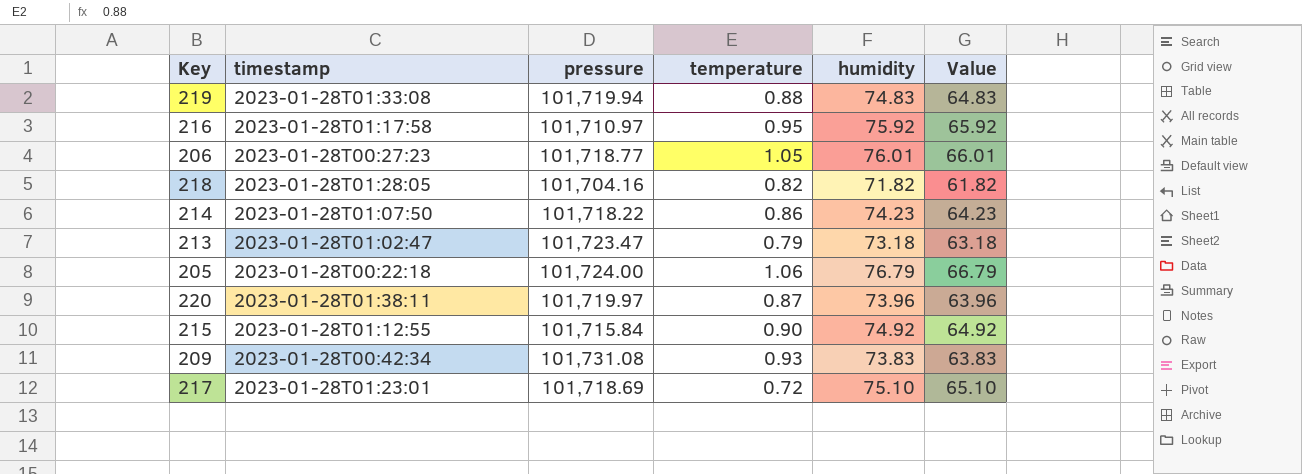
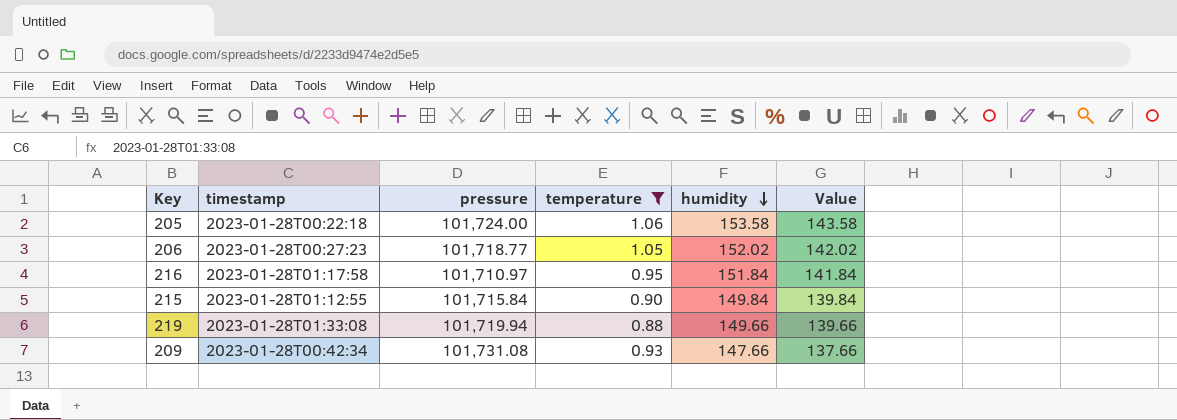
filter: none -> temperature >= 0.88
row order: none -> humidity descending
205 | humidity: 76.79 -> 153.58
205 | Value: 66.79 -> 143.58
206 | humidity: 76.01 -> 152.02
206 | Value: 66.01 -> 142.02
216 | humidity: 75.92 -> 151.84
216 | Value: 65.92 -> 141.84
215 | humidity: 74.92 -> 149.84
215 | Value: 64.92 -> 139.84
219 | humidity: 74.83 -> 149.66
219 | Value: 64.83 -> 139.66
209 | humidity: 73.83 -> 147.66
209 | Value: 63.83 -> 137.66

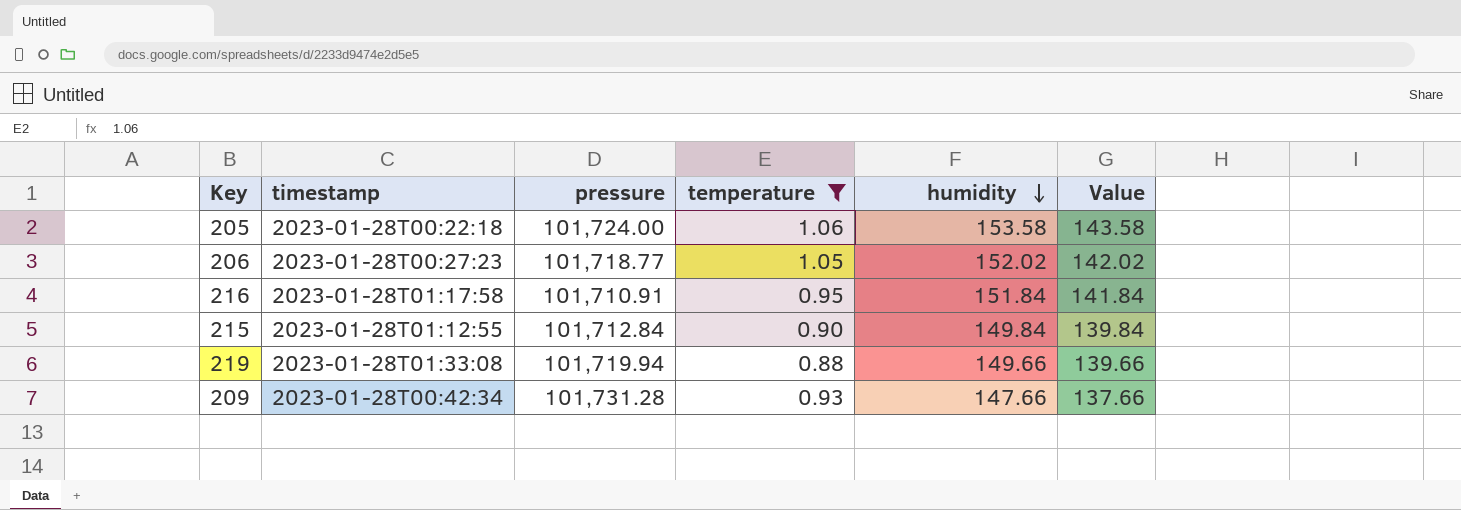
216 | pressure: 101,710.97 -> 101,710.91
215 | pressure: 101,715.84 -> 101,712.84
209 | pressure: 101,731.08 -> 101,731.28

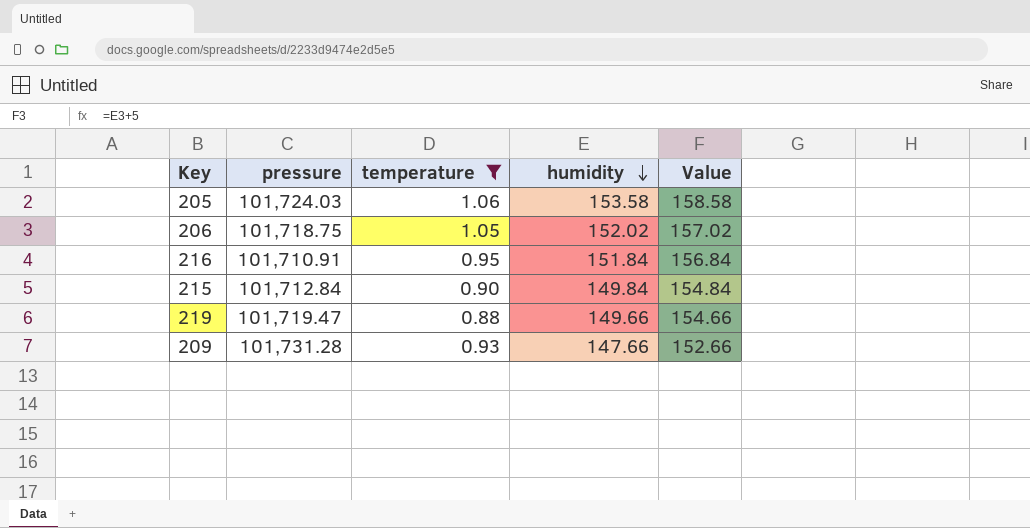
column timestamp | position: 2 -> none
column Value | formula: [humidity] - 10 -> [humidity] + 5
205 | pressure: 101,724.00 -> 101,724.03
206 | pressure: 101,718.77 -> 101,718.75
219 | pressure: 101,719.94 -> 101,719.47

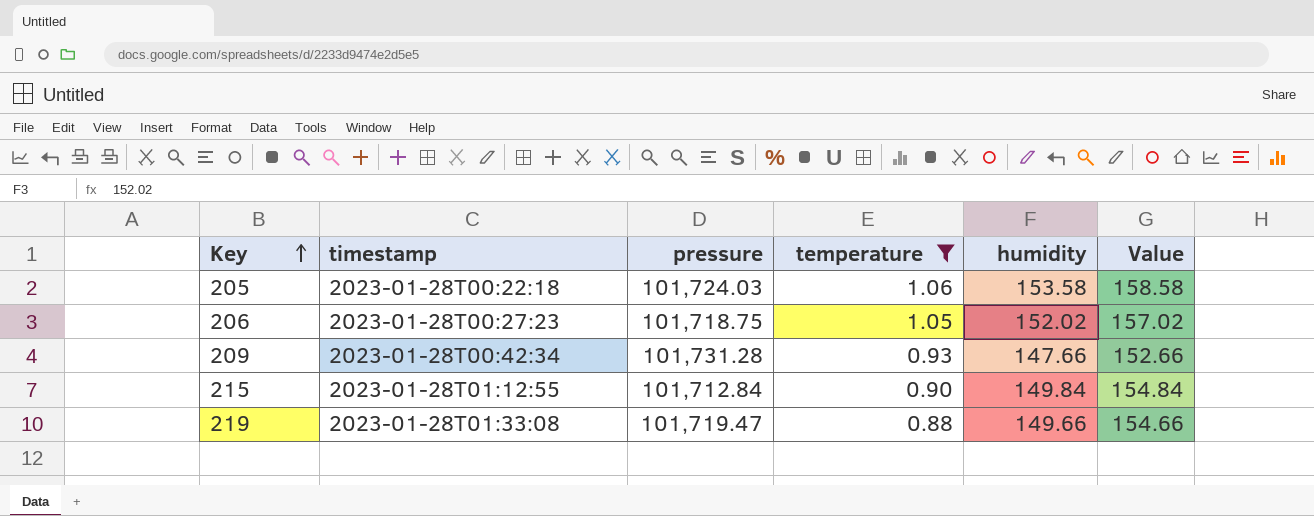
row order: humidity descending -> Key ascending
column timestamp | position: none -> 2
row 216: 101,710.91 | 0.95 | 151.84 | 156.84 -> none

